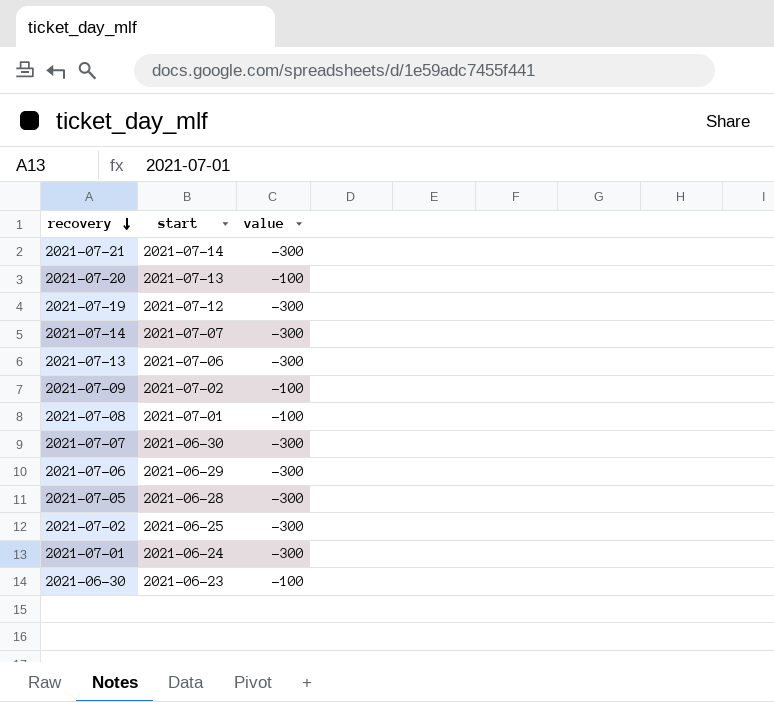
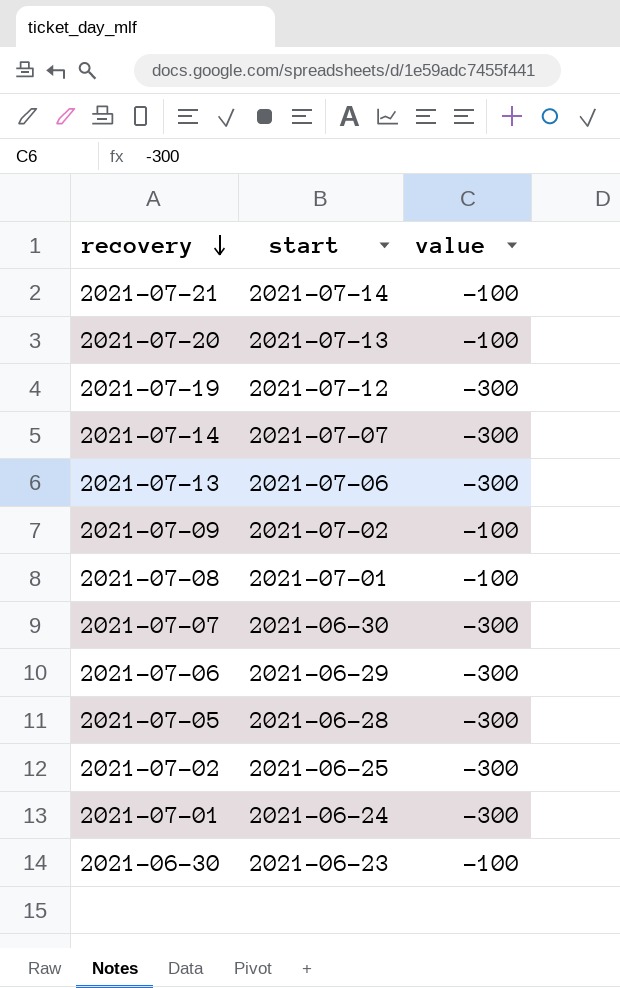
2021-07-21 | value: -300 -> -100

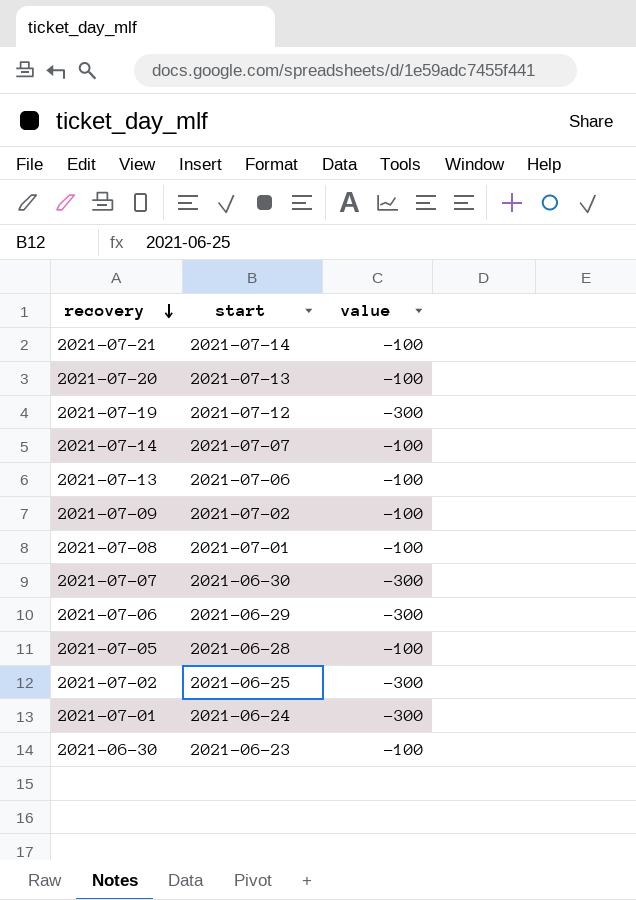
2021-07-14 | value: -300 -> -100
2021-07-13 | value: -300 -> -100
2021-07-05 | value: -300 -> -100

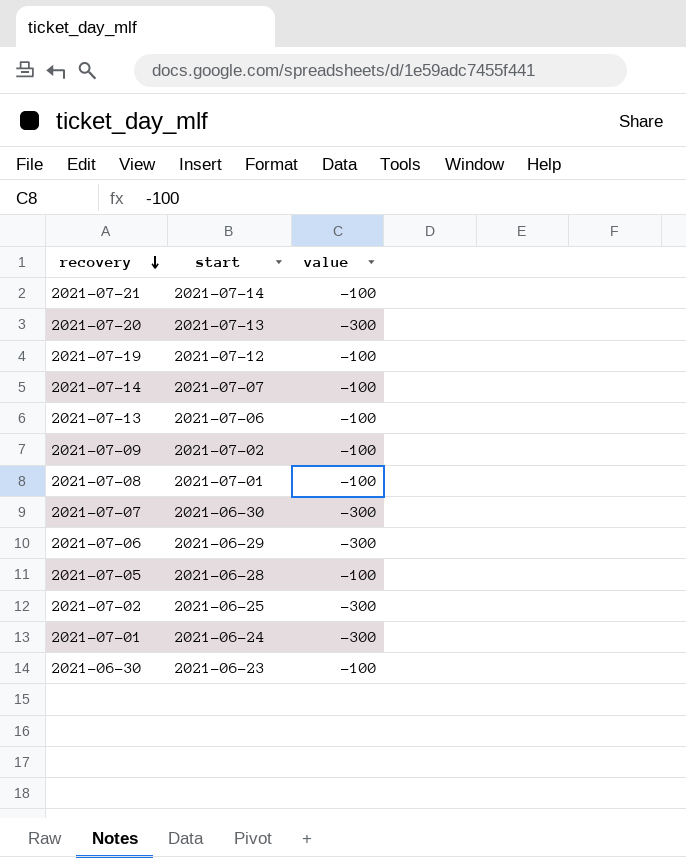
2021-07-20 | value: -100 -> -300
2021-07-19 | value: -300 -> -100

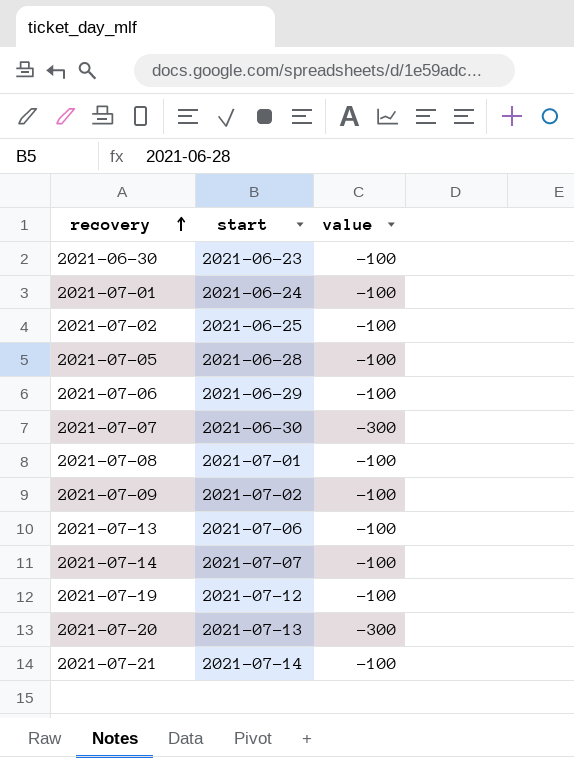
row order: recovery descending -> recovery ascending
2021-07-01 | value: -300 -> -100
2021-07-02 | value: -300 -> -100
2021-07-06 | value: -300 -> -100

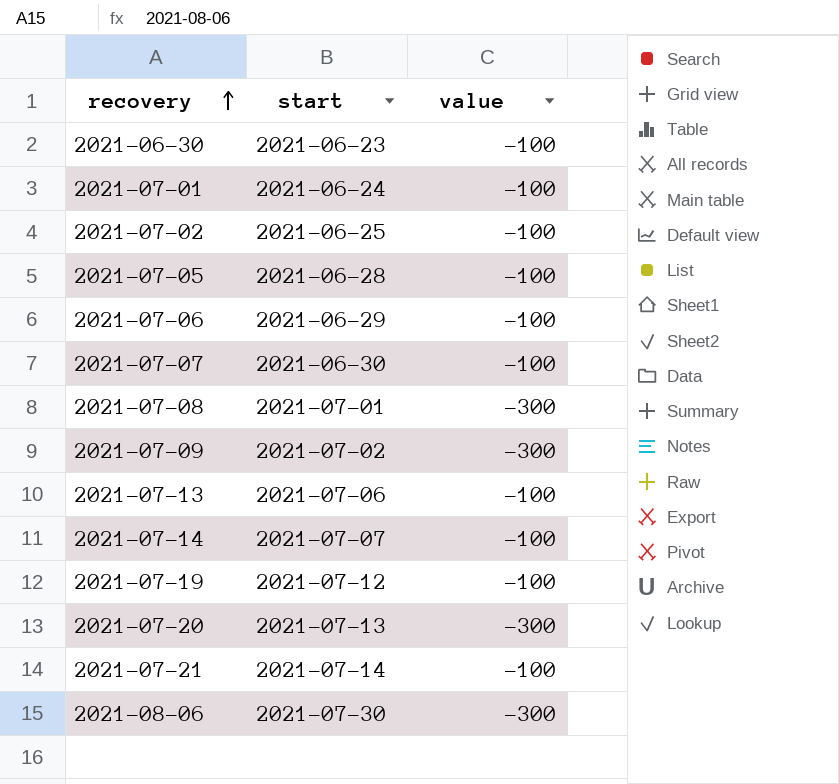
2021-07-07 | value: -300 -> -100
2021-07-08 | value: -100 -> -300
2021-07-09 | value: -100 -> -300
row 2021-08-06: none -> 2021-07-30 | -300

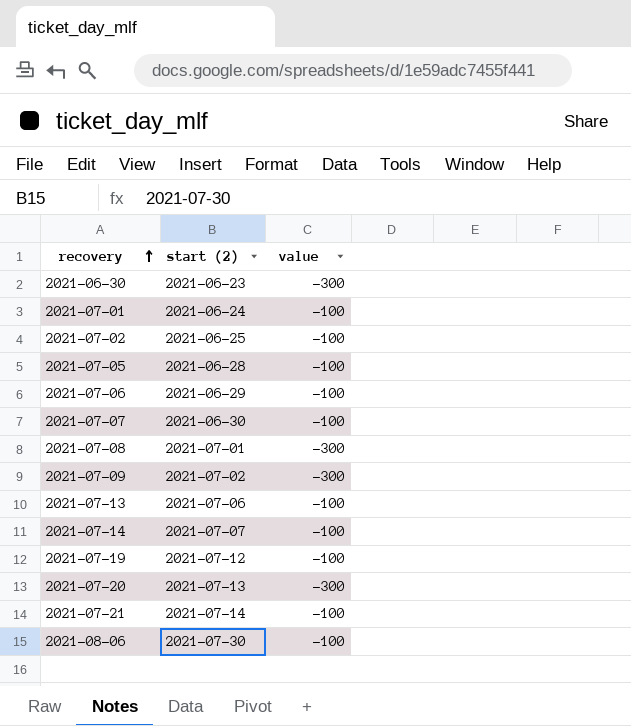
column name: start -> start (2)
2021-06-30 | value: -100 -> -300
2021-08-06 | value: -300 -> -100

